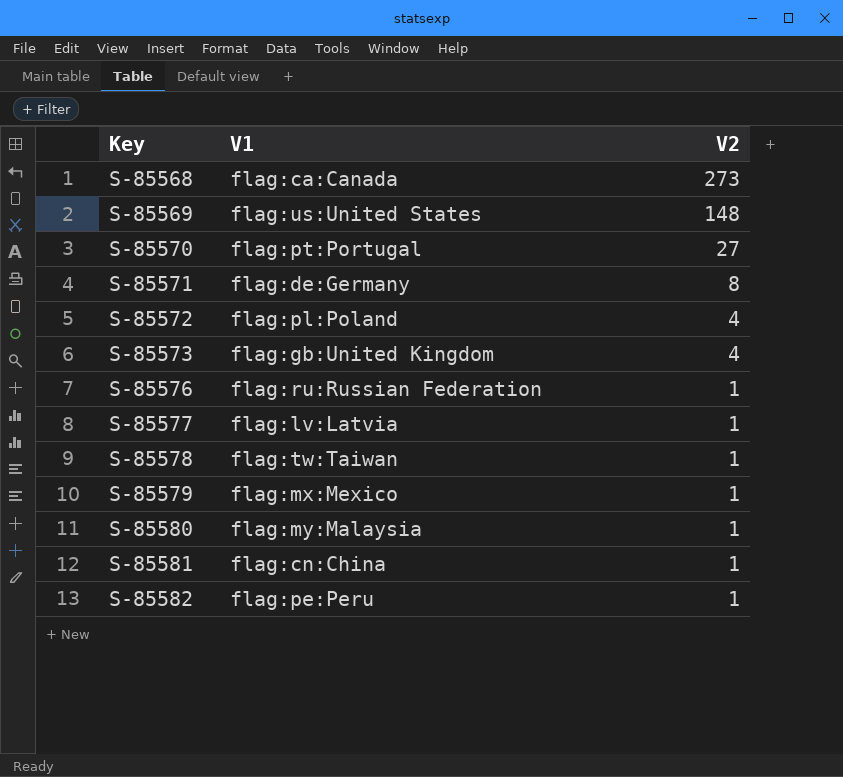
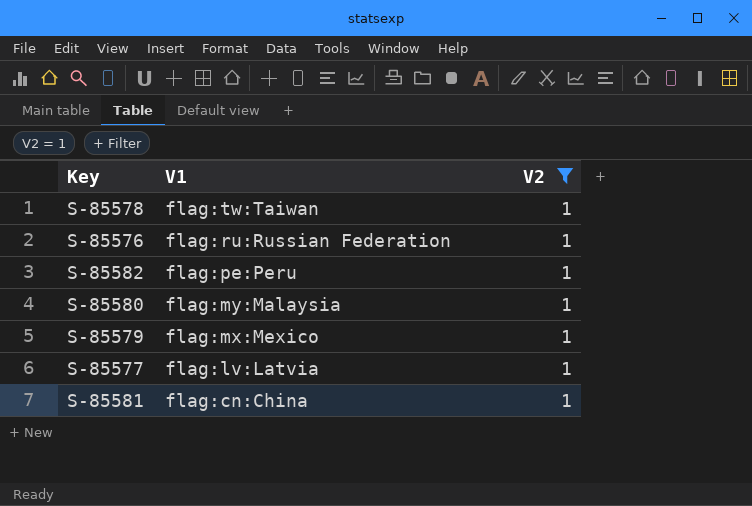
filter: none -> V2 = 1
row order: Key ascending -> V1 descending

